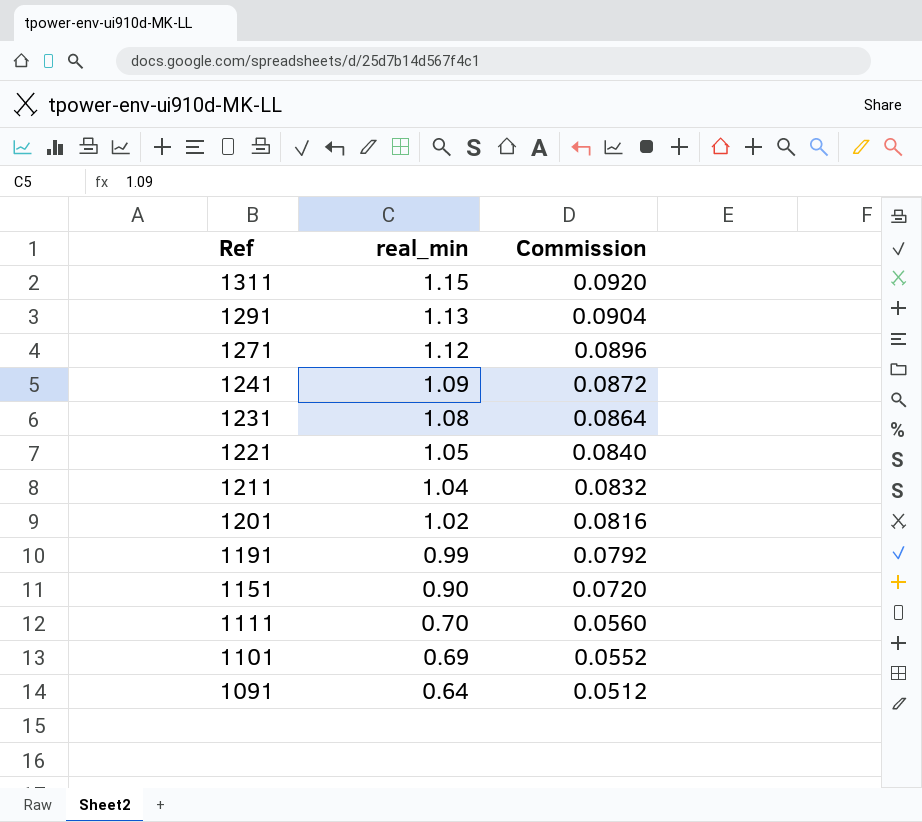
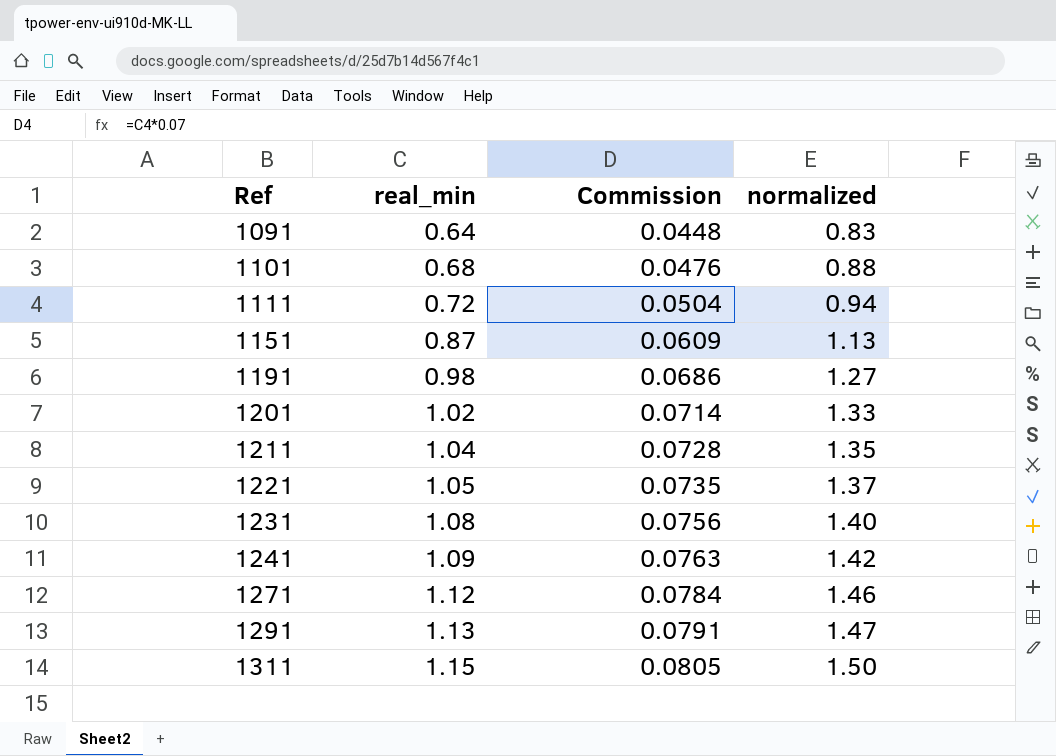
row order: Ref descending -> Ref ascending
column Commission | formula: [real_min] * 0.08 -> [real_min] * 0.07
column normalized | formula: none -> [real_min] * 1.3
1101 | real_min: 0.69 -> 0.68
1111 | real_min: 0.70 -> 0.72
1151 | real_min: 0.90 -> 0.87
1191 | real_min: 0.99 -> 0.98

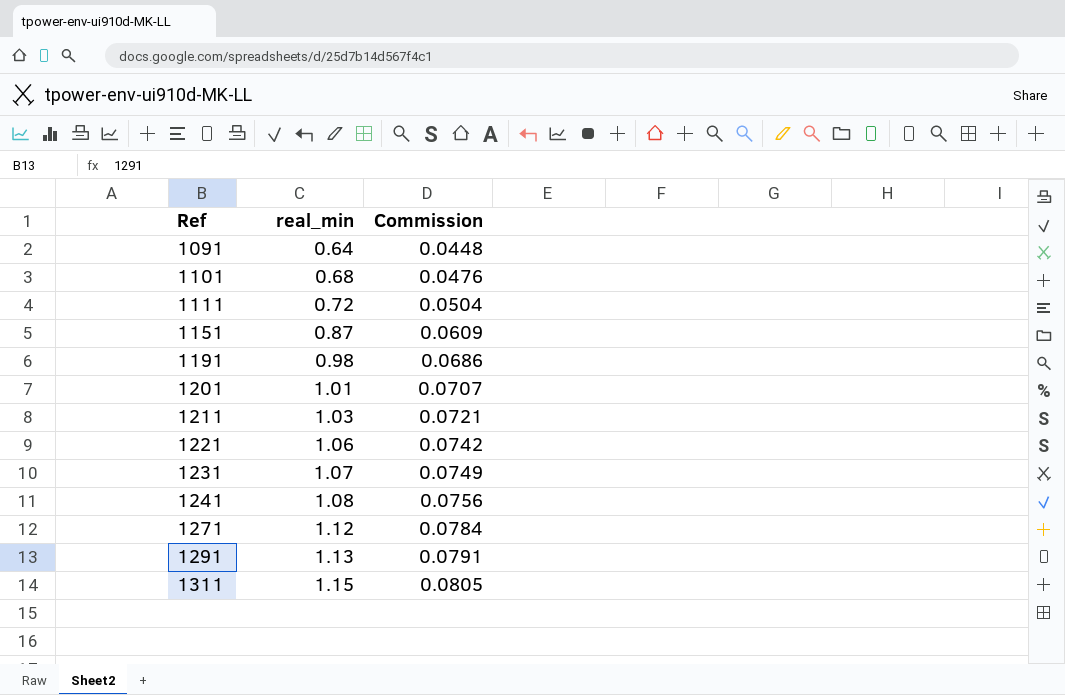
column normalized | formula: [real_min] * 1.3 -> none
1201 | real_min: 1.02 -> 1.01
1201 | Commission: 0.0714 -> 0.0707
1211 | real_min: 1.04 -> 1.03
1211 | Commission: 0.0728 -> 0.0721
1221 | real_min: 1.05 -> 1.06
1221 | Commission: 0.0735 -> 0.0742
1231 | real_min: 1.08 -> 1.07
1231 | Commission: 0.0756 -> 0.0749
1241 | real_min: 1.09 -> 1.08
1241 | Commission: 0.0763 -> 0.0756

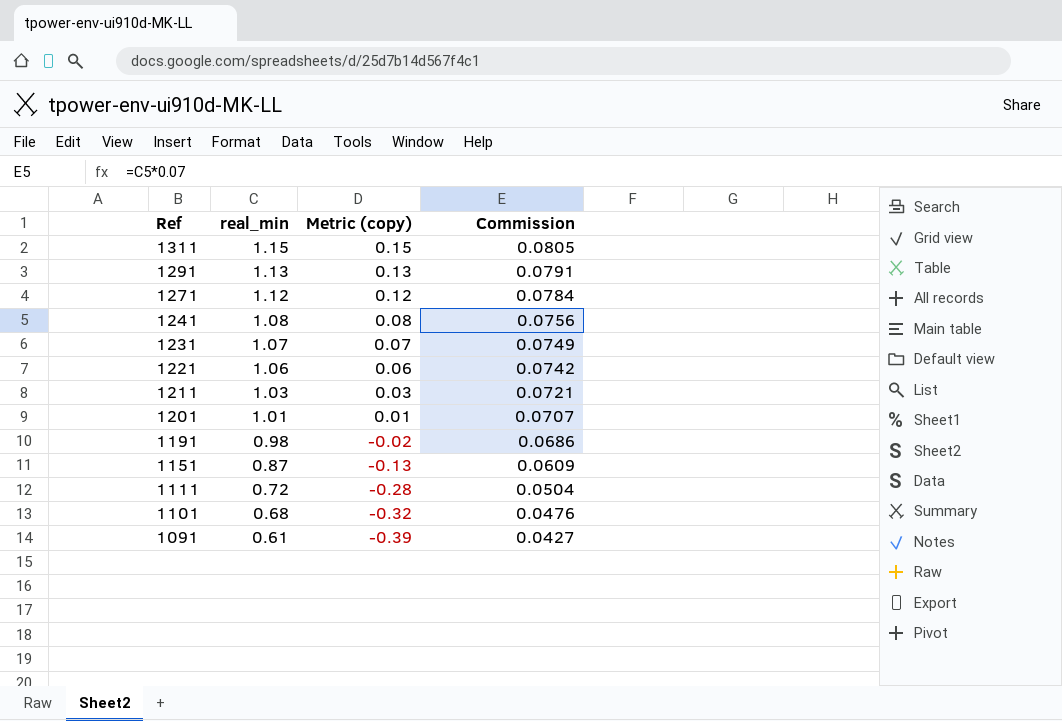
row order: Ref ascending -> Ref descending
column Metric (copy) | formula: none -> [real_min] - 1
1091 | real_min: 0.64 -> 0.61
1091 | Commission: 0.0448 -> 0.0427

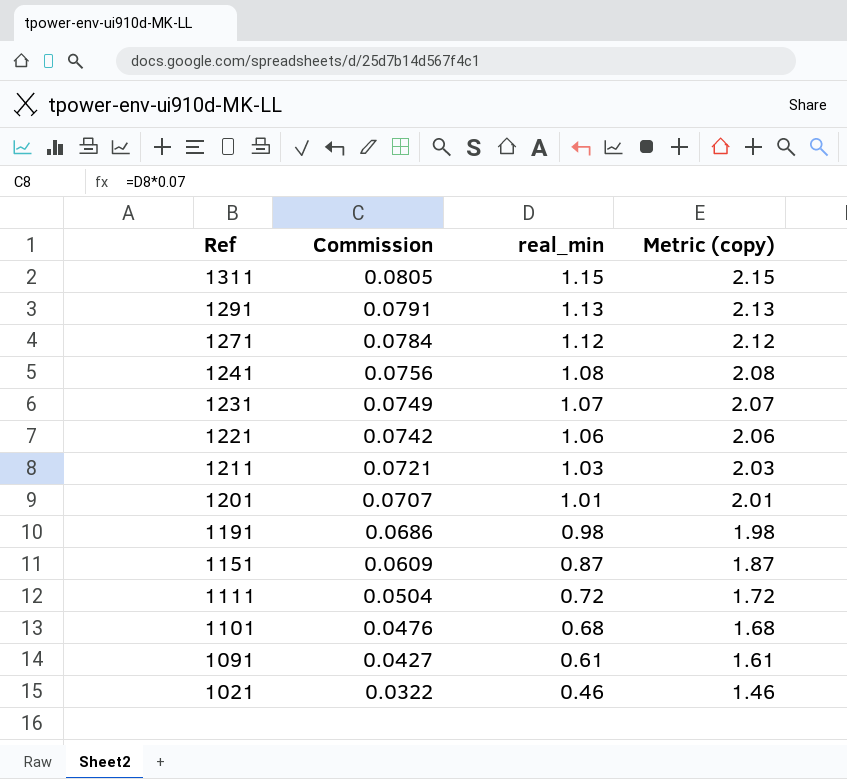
column Commission | position: 4 -> 2
column Metric (copy) | formula: [real_min] - 1 -> [real_min] + 1
row 1021: none -> 0.0322 | 0.46 | 1.46

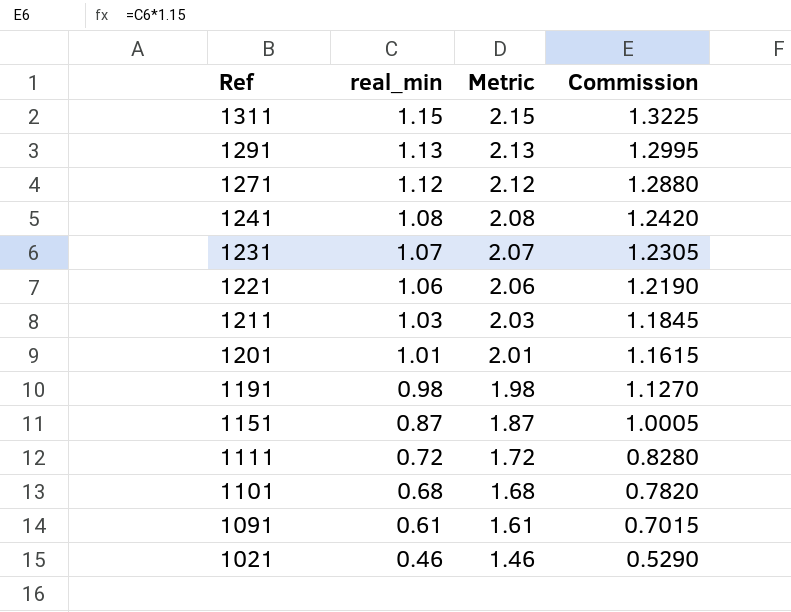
column name: Metric (copy) -> Metric
column Commission | formula: [real_min] * 0.07 -> [real_min] * 1.15
column Commission | position: 2 -> 4

